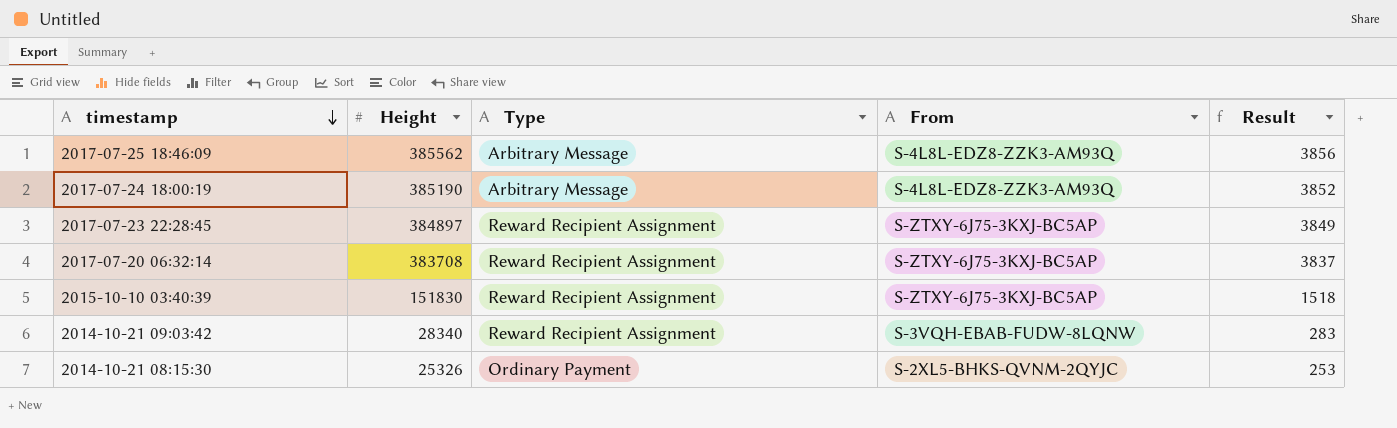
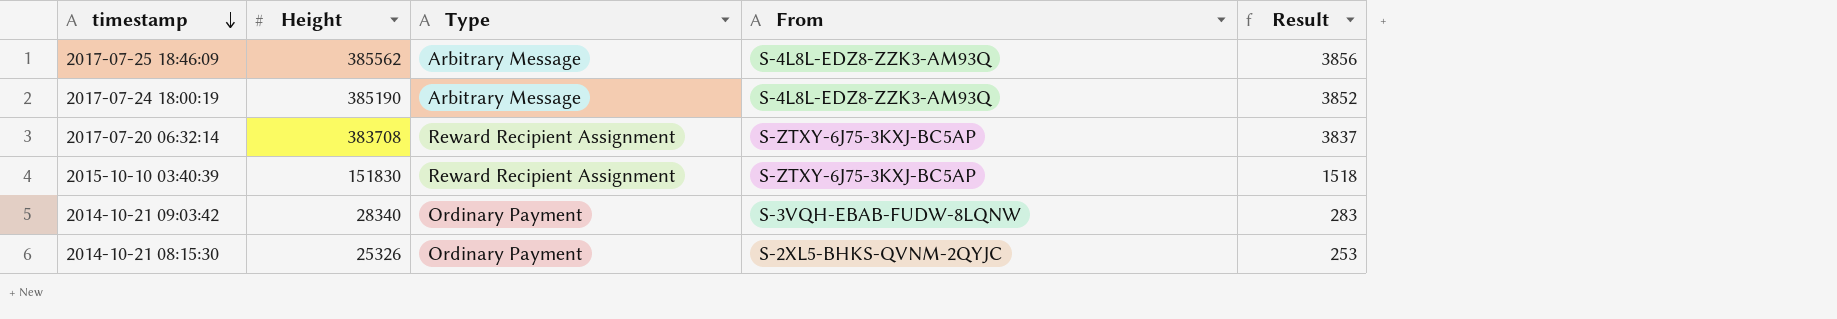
row 2017-07-23 22:28:45: 384897 | Reward Recipient Assignment | S-ZTXY-6J75-3KXJ-BC5AP | 3849 -> none
2014-10-21 09:03:42 | Type: Reward Recipient Assignment -> Ordinary Payment

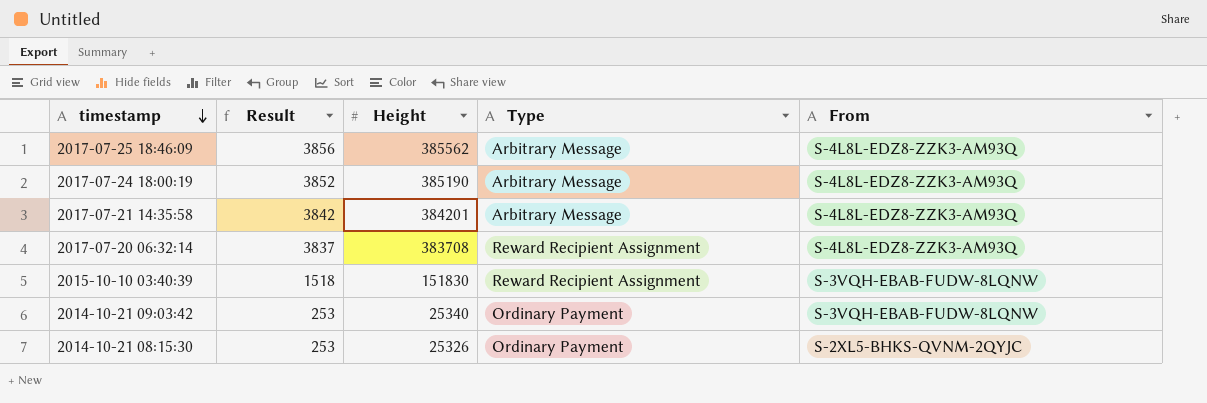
column Result | position: 5 -> 2
row 2017-07-21 14:35:58: none -> 3842 | 384201 | Arbitrary Message | S-4L8L-EDZ8-ZZK3-AM93Q
2017-07-20 06:32:14 | From: S-ZTXY-6J75-3KXJ-BC5AP -> S-4L8L-EDZ8-ZZK3-AM93Q
2015-10-10 03:40:39 | From: S-ZTXY-6J75-3KXJ-BC5AP -> S-3VQH-EBAB-FUDW-8LQNW
2014-10-21 09:03:42 | Result: 283 -> 253
2014-10-21 09:03:42 | Height: 28340 -> 25340

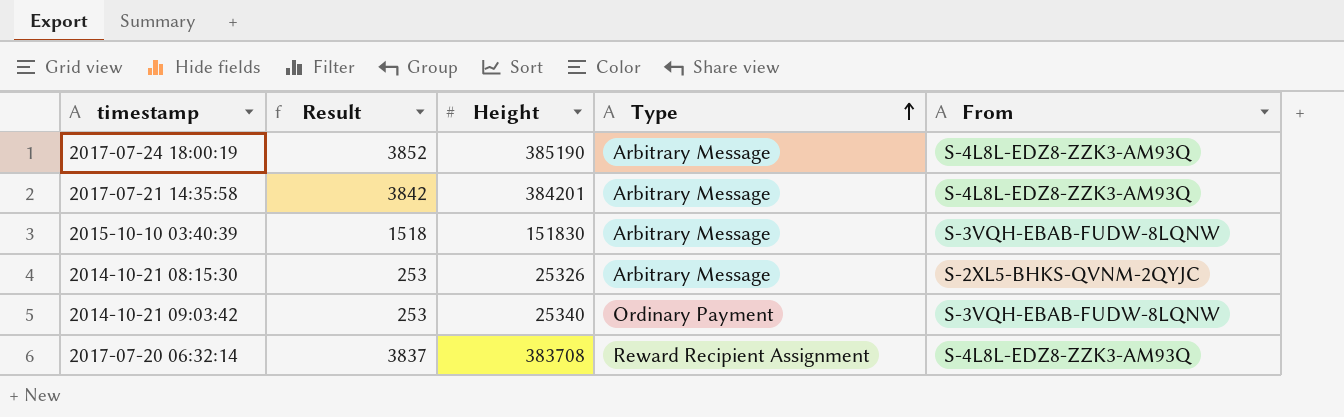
row order: timestamp descending -> Type ascending
row 2017-07-25 18:46:09: 3856 | 385562 | Arbitrary Message | S-4L8L-EDZ8-ZZK3-AM93Q -> none
2015-10-10 03:40:39 | Type: Reward Recipient Assignment -> Arbitrary Message
2014-10-21 08:15:30 | Type: Ordinary Payment -> Arbitrary Message

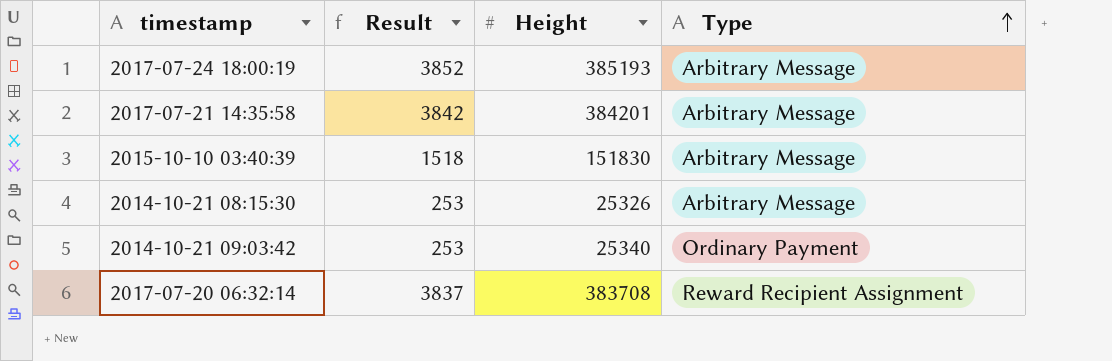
column From | position: 5 -> none
2017-07-24 18:00:19 | Height: 385190 -> 385193

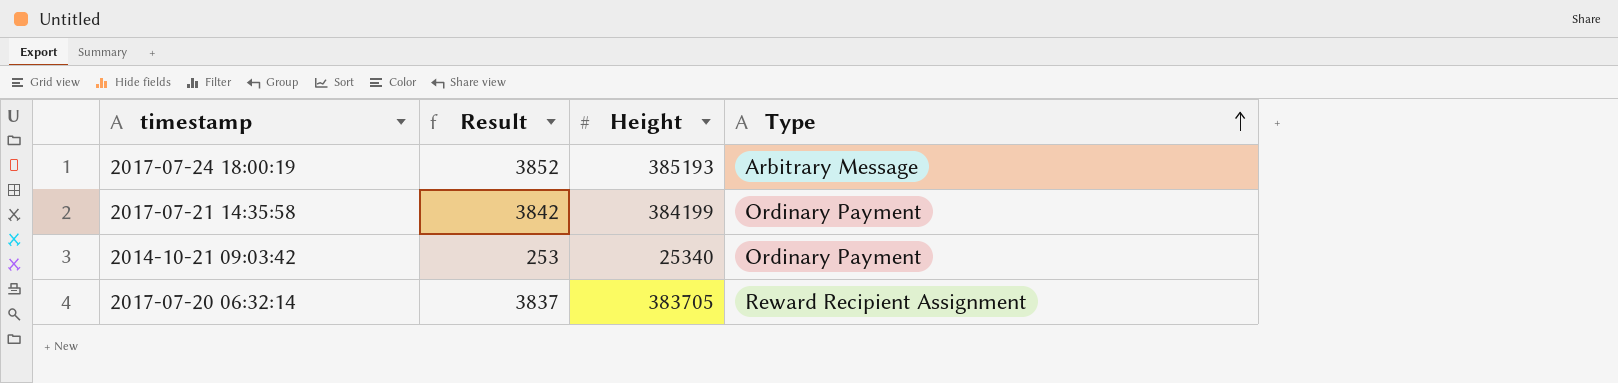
row 2015-10-10 03:40:39: 1518 | 151830 | Arbitrary Message -> none
row 2014-10-21 08:15:30: 253 | 25326 | Arbitrary Message -> none
2017-07-21 14:35:58 | Height: 384201 -> 384199
2017-07-21 14:35:58 | Type: Arbitrary Message -> Ordinary Payment
2017-07-20 06:32:14 | Height: 383708 -> 383705

